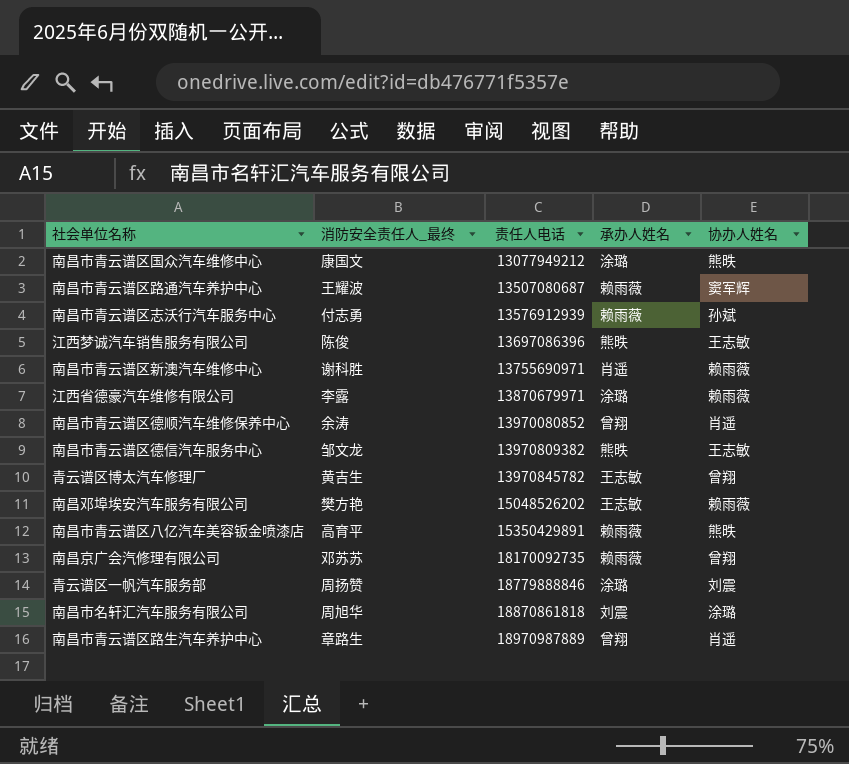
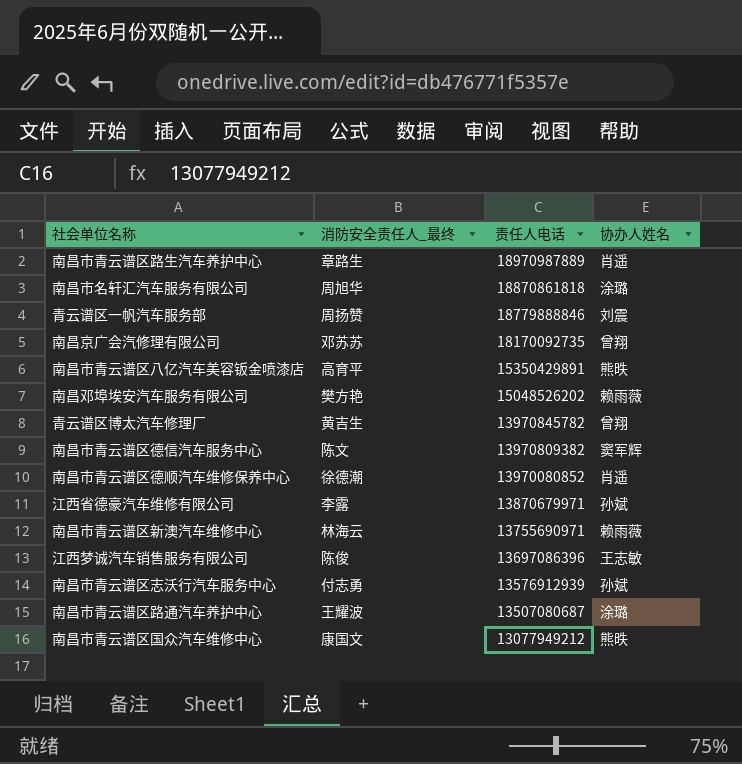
row order: 责任人电话 ascending -> 责任人电话 descending
column 承办人姓名 | position: 4 -> none
南昌市青云谱区德信汽车服务中心 | 消防安全责任人_最终: 邹文龙 -> 陈文
南昌市青云谱区德信汽车服务中心 | 协办人姓名: 王志敏 -> 窦军辉
南昌市青云谱区德顺汽车维修保养中心 | 消防安全责任人_最终: 余涛 -> 徐德潮
江西省德豪汽车维修有限公司 | 协办人姓名: 赖雨薇 -> 孙斌
南昌市青云谱区新澳汽车维修中心 | 消防安全责任人_最终: 谢科胜 -> 林海云
南昌市青云谱区路通汽车养护中心 | 协办人姓名: 窦军辉 -> 涂璐

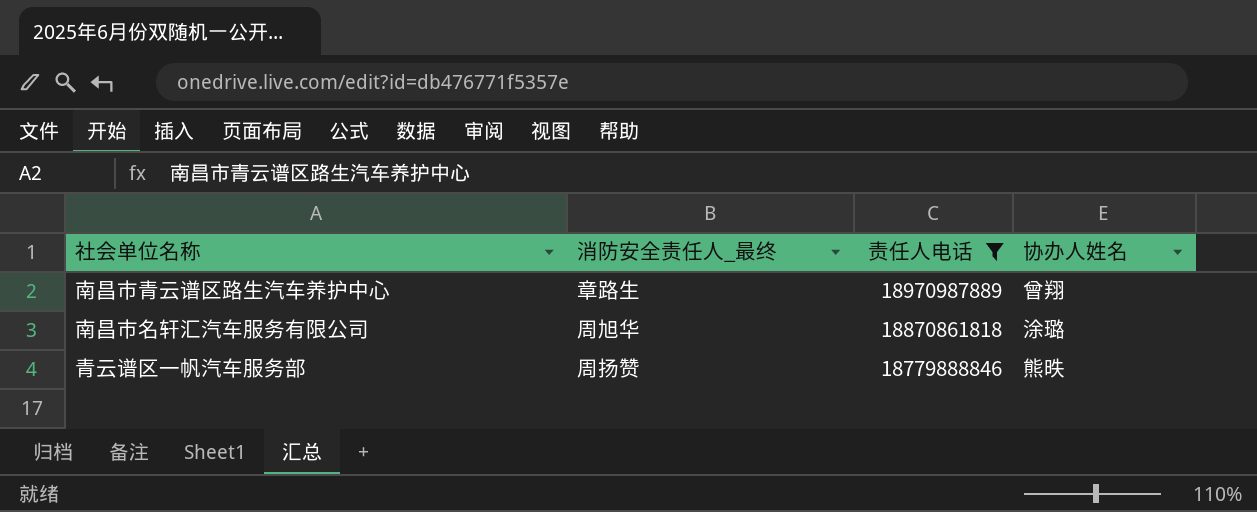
filter: none -> 责任人电话 >= 18779888846
南昌市青云谱区路生汽车养护中心 | 协办人姓名: 肖遥 -> 曾翔
青云谱区一帆汽车服务部 | 协办人姓名: 刘震 -> 熊昳

